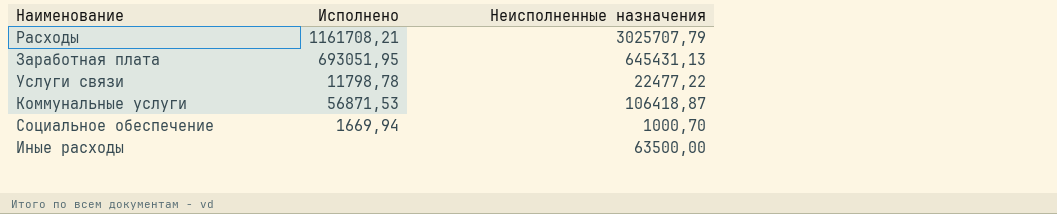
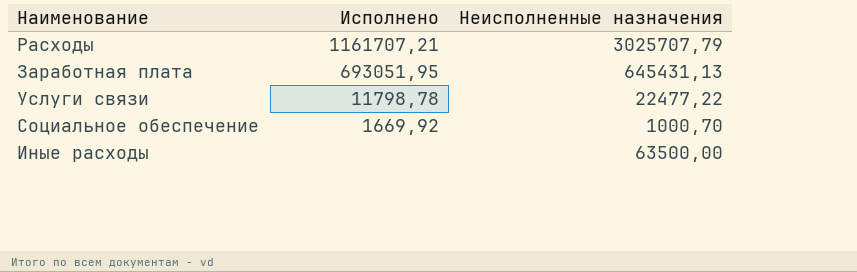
row Коммунальные услуги: 56871,53 | 106418,87 -> none
Расходы | Исполнено: 1161708,21 -> 1161707,21
Социальное обеспечение | Исполнено: 1669,94 -> 1669,92

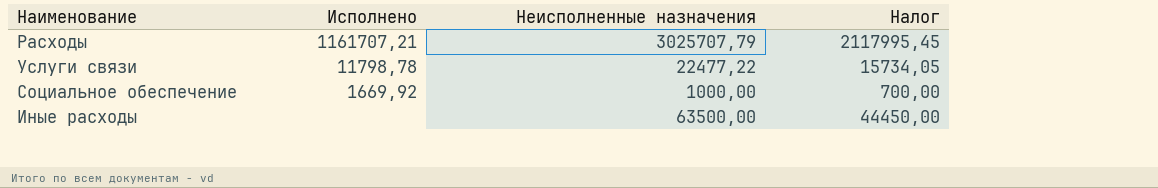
column Налог | formula: none -> [Неисполненные назначения] * 0,7
row Заработная плата: 693051,95 | 645431,13 -> none
Социальное обеспечение | Неисполненные назначения: 1000,70 -> 1000,00

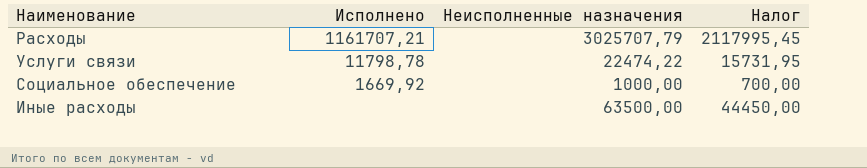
Услуги связи | Неисполненные назначения: 22477,22 -> 22474,22
Услуги связи | Налог: 15734,05 -> 15731,95

